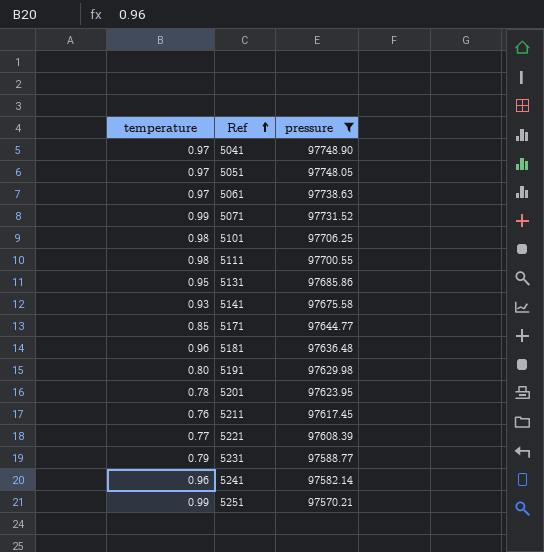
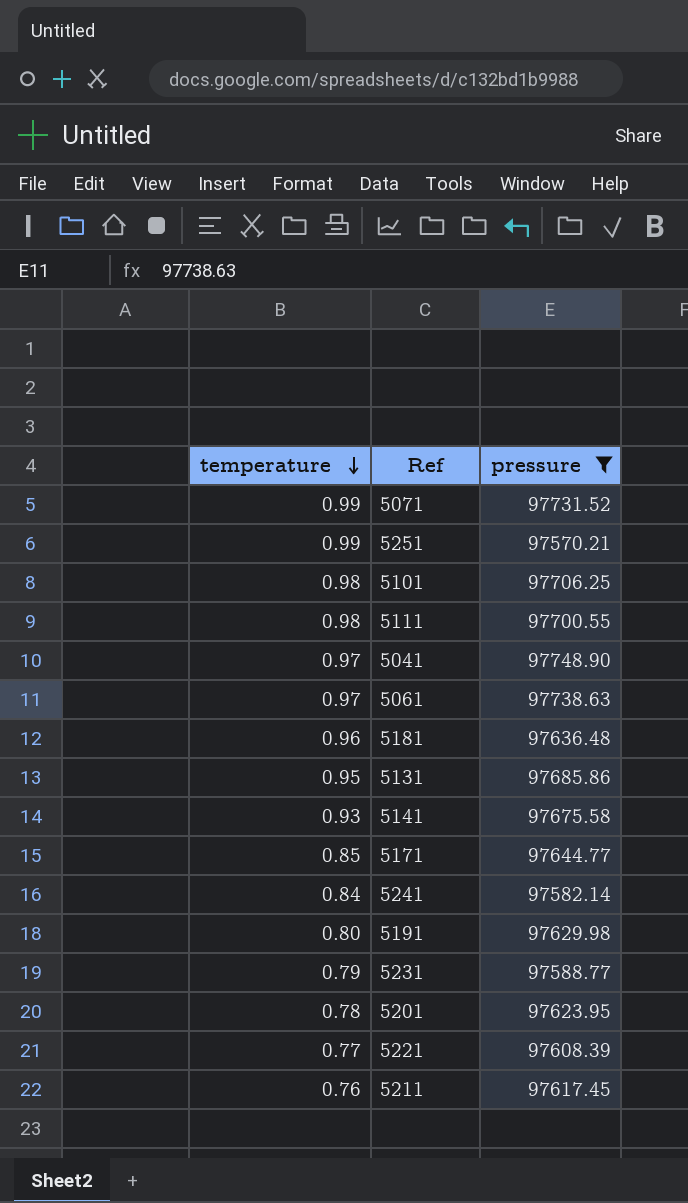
row order: Ref ascending -> temperature descending
row 5051: 0.97 | 97748.05 -> none
5241 | temperature: 0.96 -> 0.84

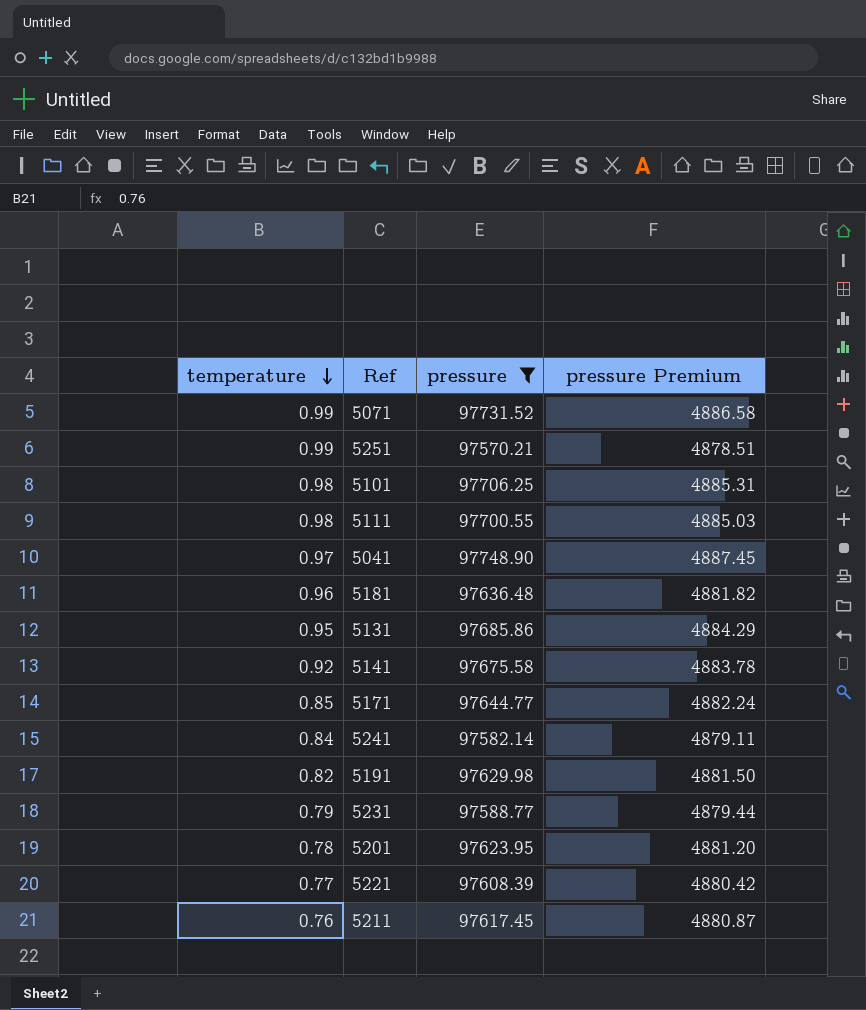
column pressure Premium | formula: none -> [pressure] * 0.05
row 5061: 0.97 | 97738.63 -> none
5141 | temperature: 0.93 -> 0.92
5191 | temperature: 0.80 -> 0.82

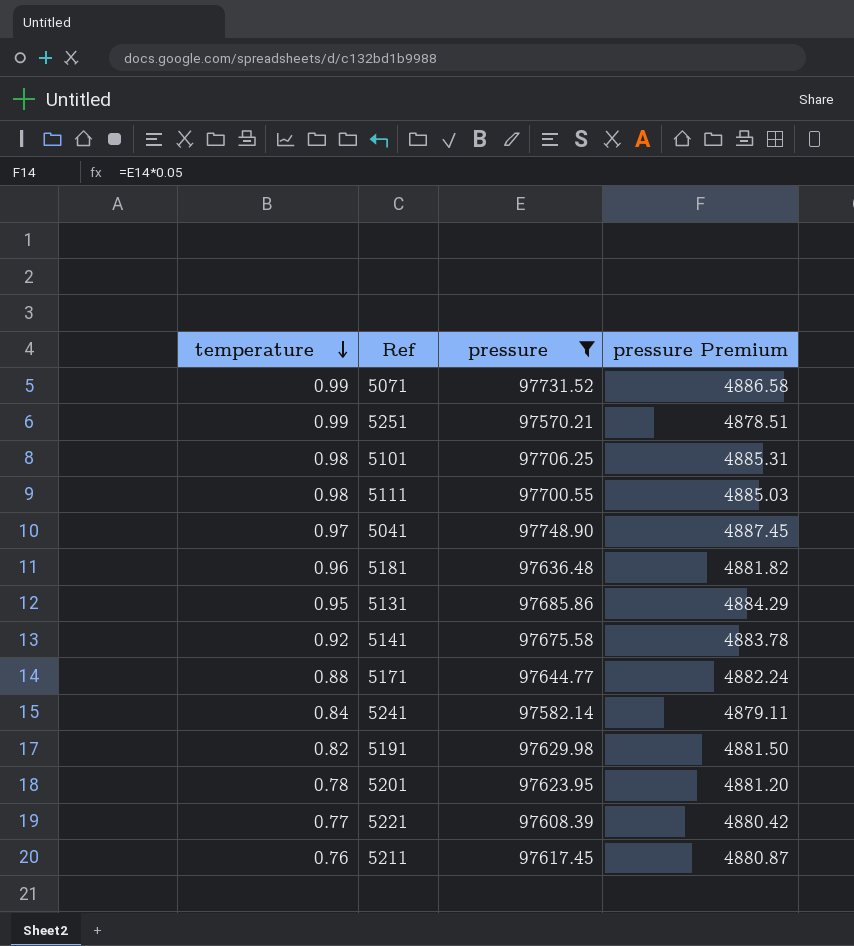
row 5231: 0.79 | 97588.77 | 4879.44 -> none
5171 | temperature: 0.85 -> 0.88

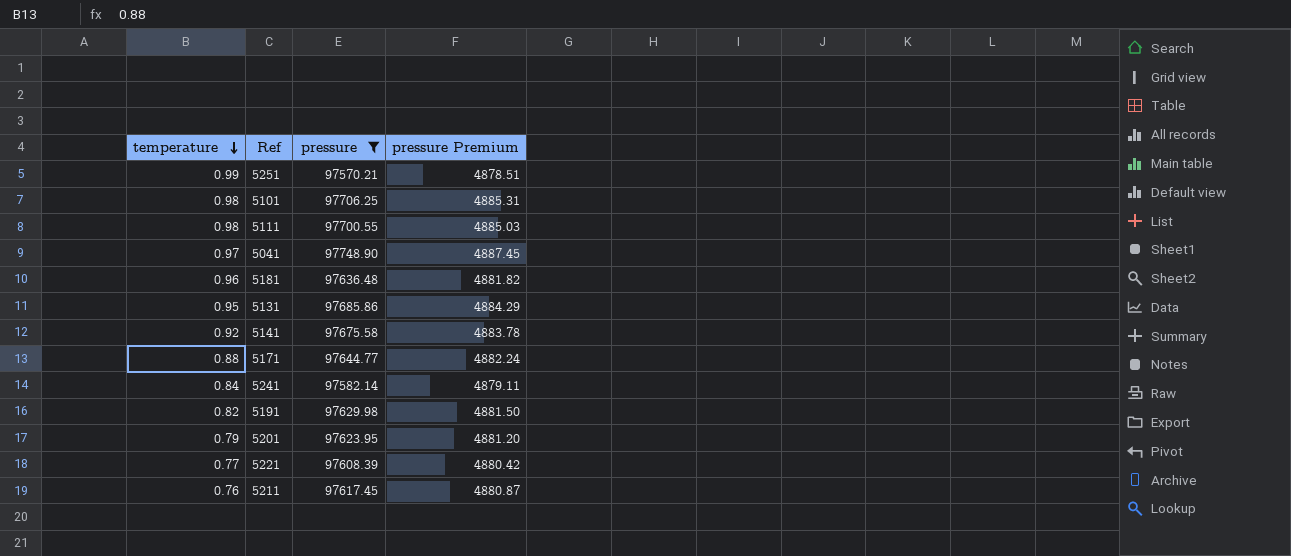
row 5071: 0.99 | 97731.52 | 4886.58 -> none
5201 | temperature: 0.78 -> 0.79

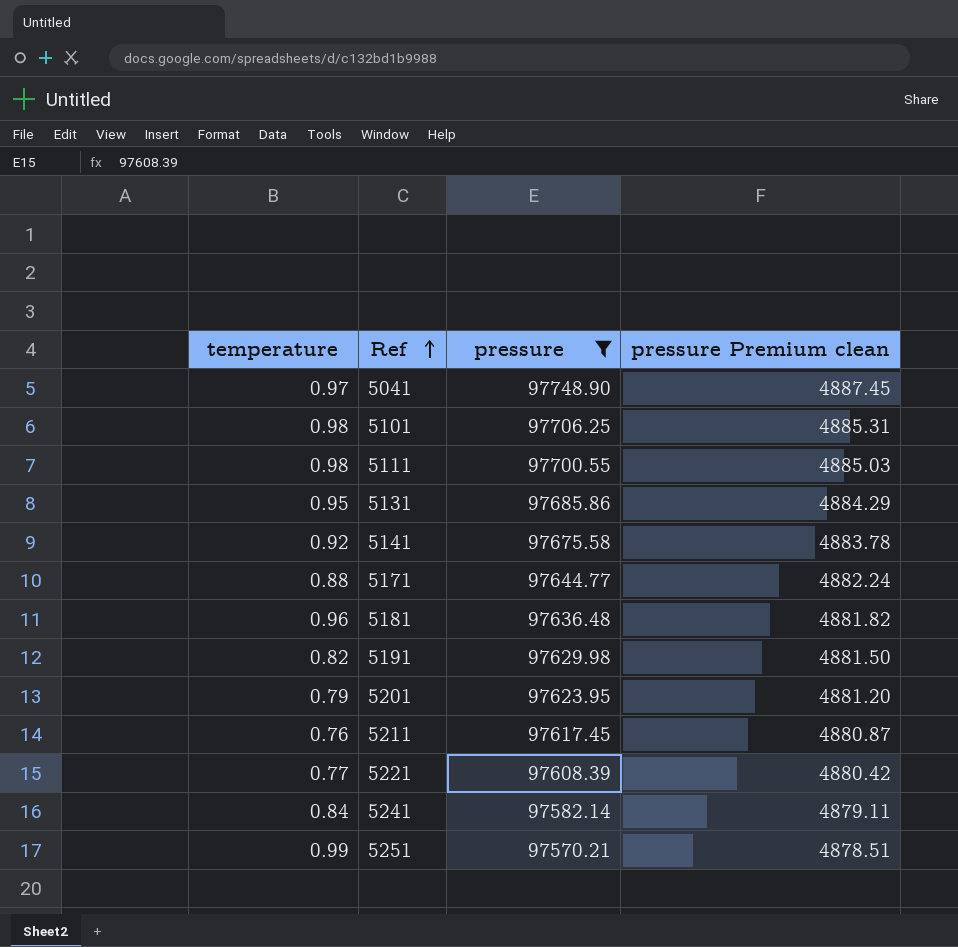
row order: temperature descending -> Ref ascending
column name: pressure Premium -> pressure Premium clean

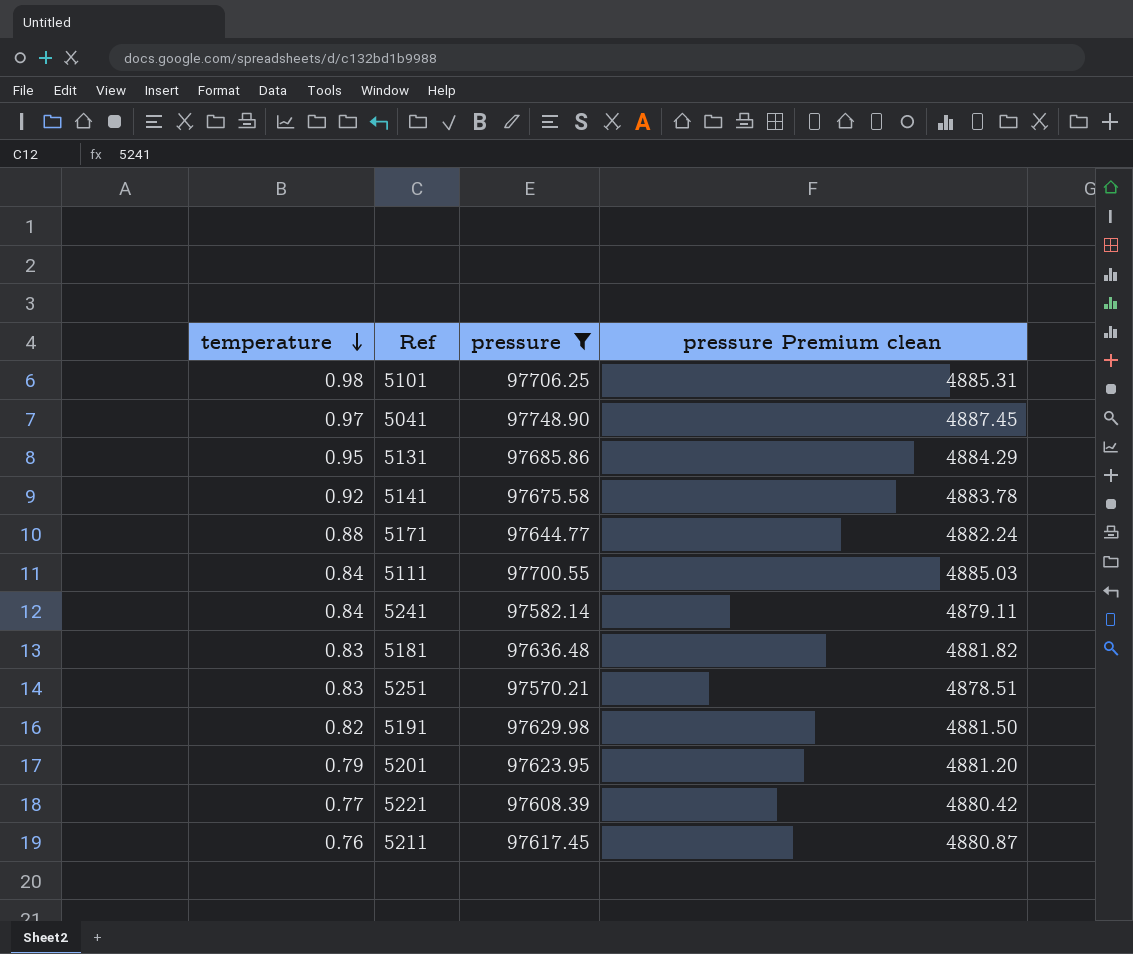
row order: Ref ascending -> temperature descending
5111 | temperature: 0.98 -> 0.84
5181 | temperature: 0.96 -> 0.83
5251 | temperature: 0.99 -> 0.83

